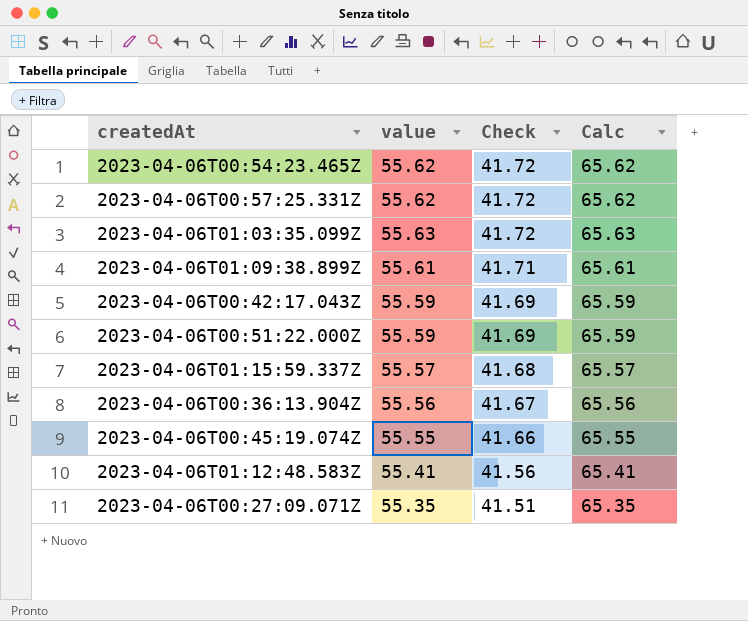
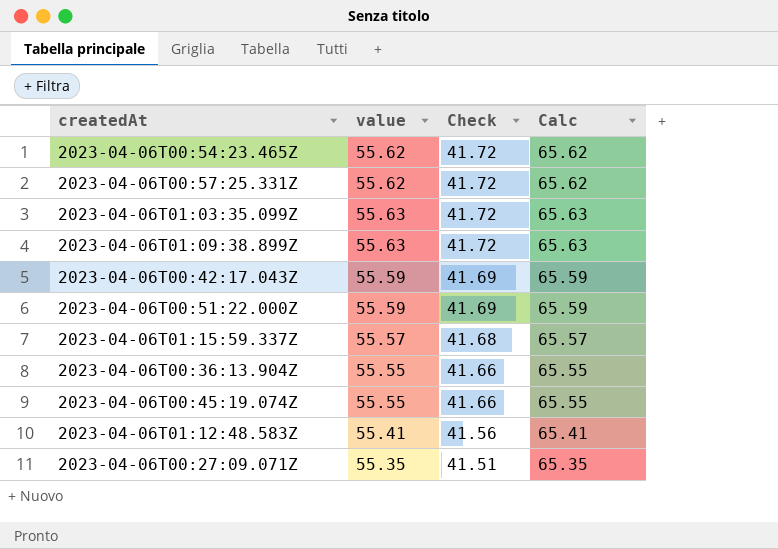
2023-04-06T01:09:38.899Z | value: 55.61 -> 55.63
2023-04-06T01:09:38.899Z | Check: 41.71 -> 41.72
2023-04-06T01:09:38.899Z | Calc: 65.61 -> 65.63
2023-04-06T00:36:13.904Z | value: 55.56 -> 55.55
2023-04-06T00:36:13.904Z | Check: 41.67 -> 41.66
2023-04-06T00:36:13.904Z | Calc: 65.56 -> 65.55

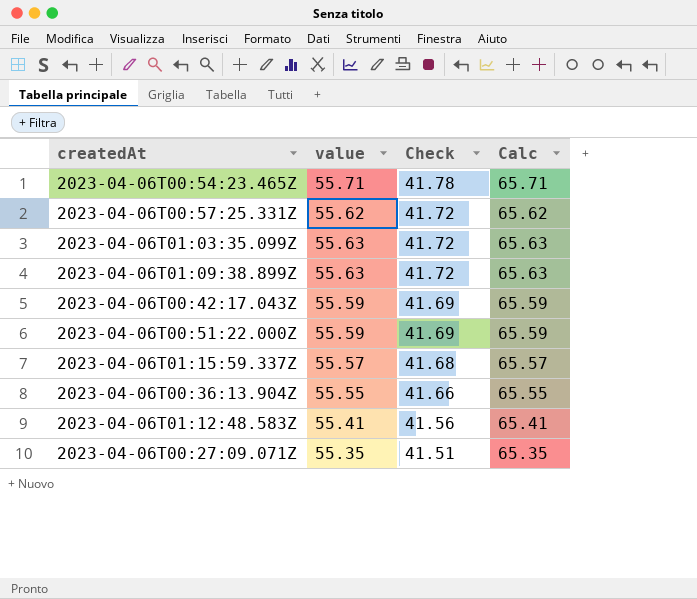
row 2023-04-06T00:45:19.074Z: 55.55 | 41.66 | 65.55 -> none
2023-04-06T00:54:23.465Z | value: 55.62 -> 55.71
2023-04-06T00:54:23.465Z | Check: 41.72 -> 41.78
2023-04-06T00:54:23.465Z | Calc: 65.62 -> 65.71

